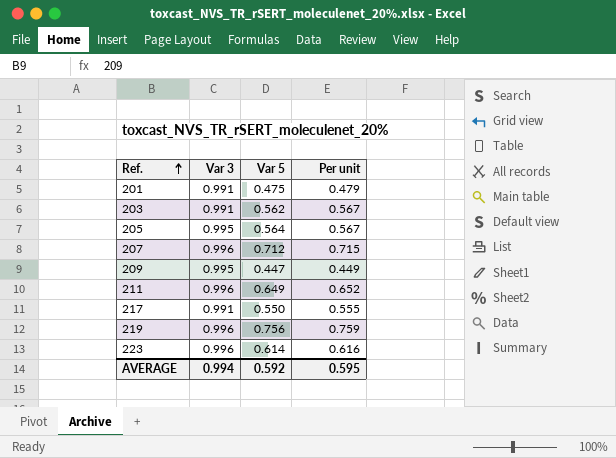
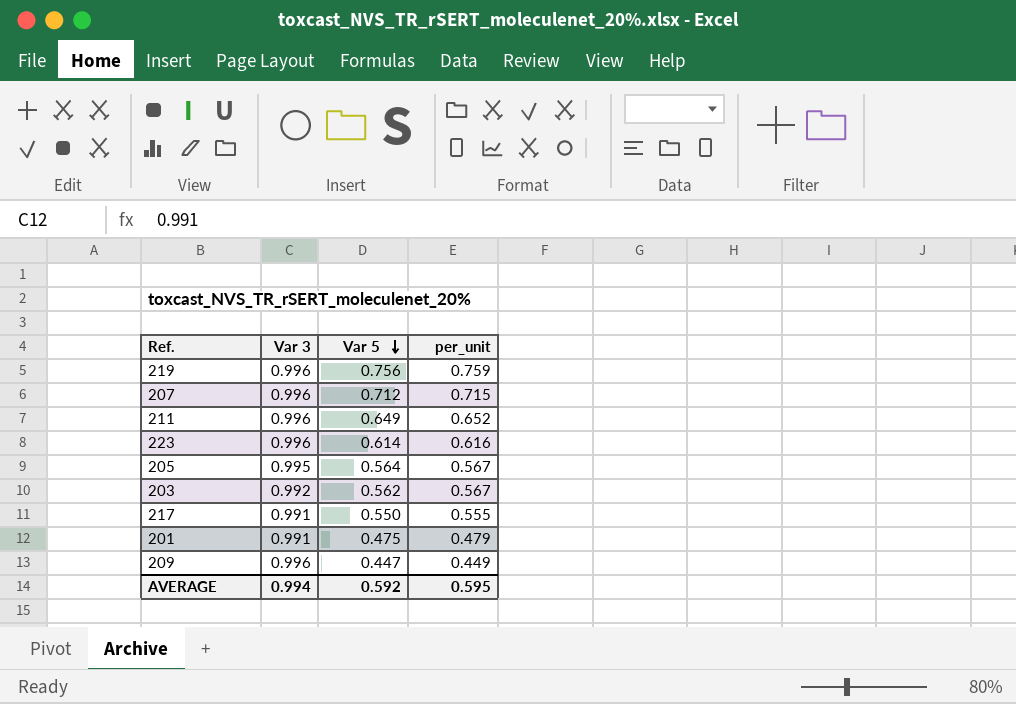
row order: Ref. ascending -> Var 5 descending
column name: Per unit -> per_unit
203 | Var 3: 0.991 -> 0.992
209 | Var 3: 0.995 -> 0.996

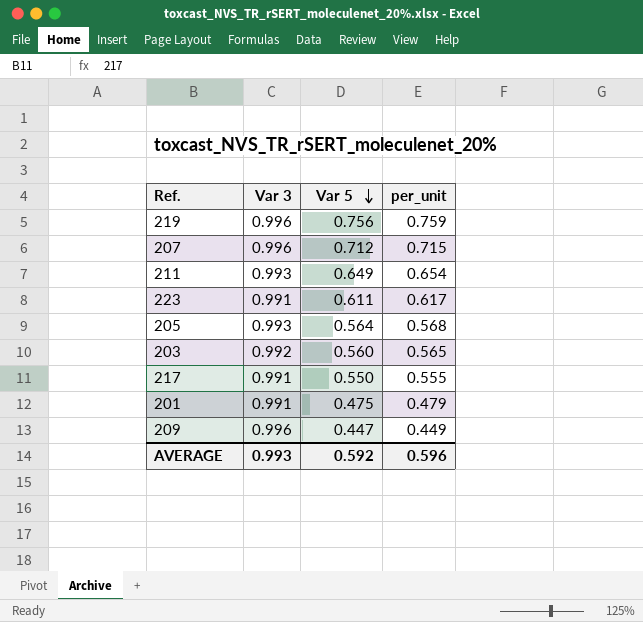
211 | Var 3: 0.996 -> 0.993
211 | per_unit: 0.652 -> 0.654
223 | Var 3: 0.996 -> 0.991
223 | Var 5: 0.614 -> 0.611
223 | per_unit: 0.616 -> 0.617
205 | Var 3: 0.995 -> 0.993
205 | per_unit: 0.567 -> 0.568
203 | Var 5: 0.562 -> 0.560
203 | per_unit: 0.567 -> 0.565
AVERAGE | Var 3: 0.994 -> 0.993
AVERAGE | per_unit: 0.595 -> 0.596

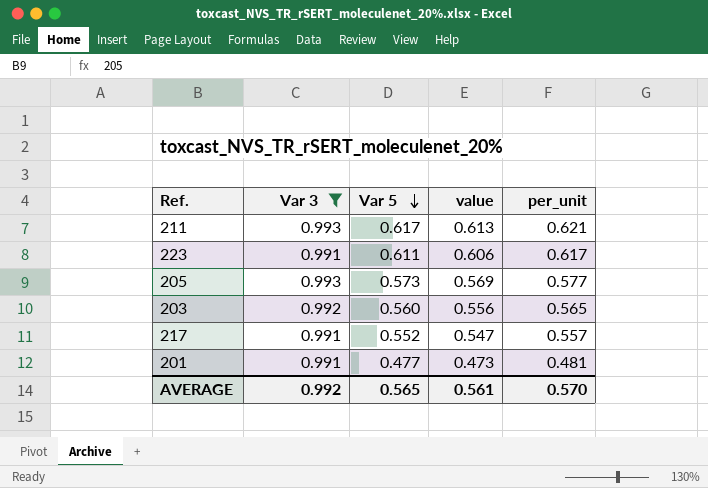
filter: none -> Var 3 != 0.996
column value | formula: none -> [Var 3] * [Var 5]
211 | Var 5: 0.649 -> 0.617
211 | per_unit: 0.654 -> 0.621
205 | Var 5: 0.564 -> 0.573
205 | per_unit: 0.568 -> 0.577
217 | Var 5: 0.550 -> 0.552
217 | per_unit: 0.555 -> 0.557
201 | Var 5: 0.475 -> 0.477
201 | per_unit: 0.479 -> 0.481
AVERAGE | Var 3: 0.993 -> 0.992
AVERAGE | Var 5: 0.592 -> 0.565
AVERAGE | per_unit: 0.596 -> 0.570

